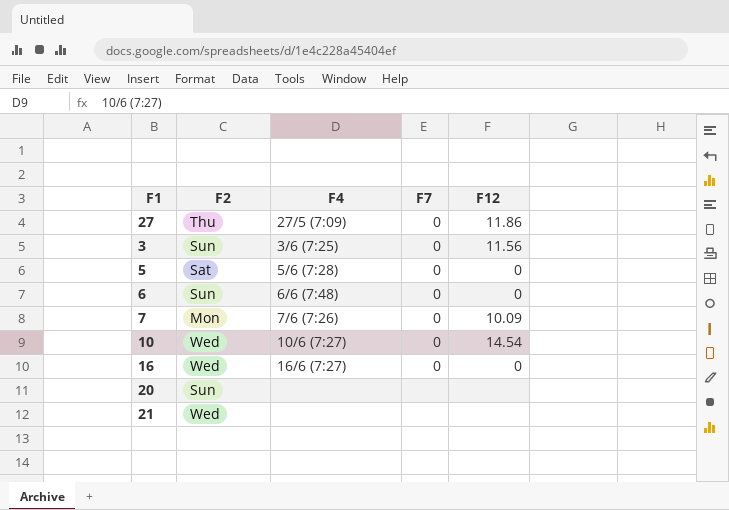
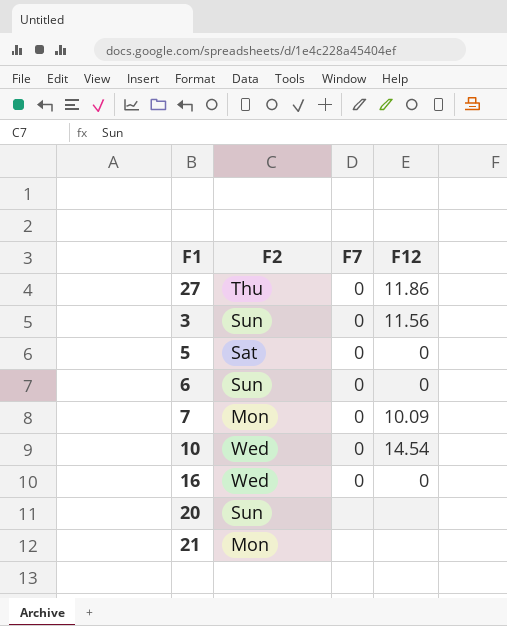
column F4 | position: 3 -> none
21 | F2: Wed -> Mon

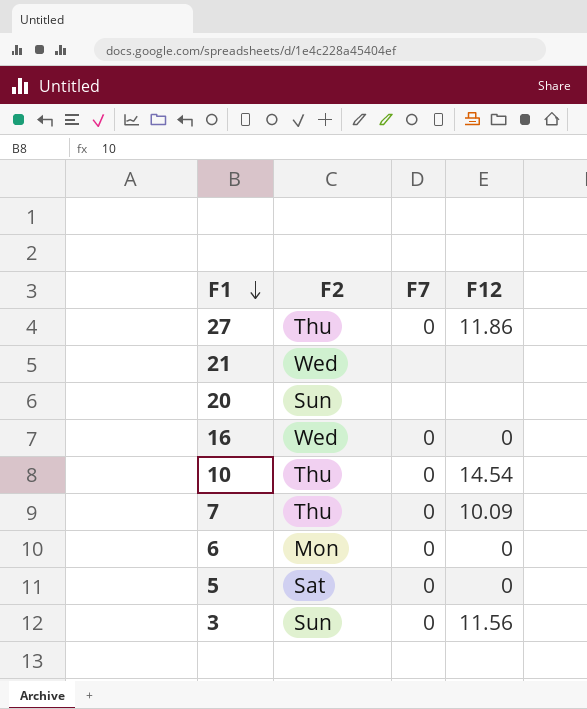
row order: none -> F1 descending
21 | F2: Mon -> Wed
10 | F2: Wed -> Thu
7 | F2: Mon -> Thu
6 | F2: Sun -> Mon

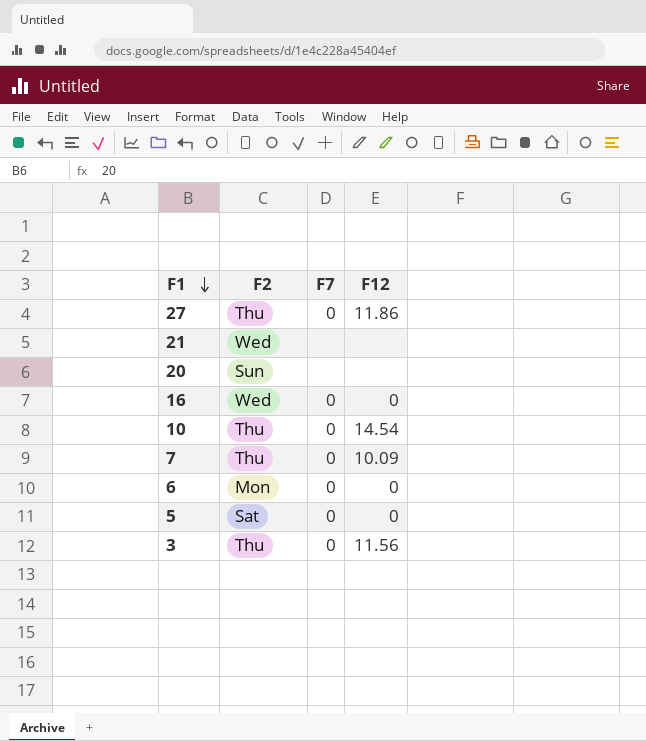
3 | F2: Sun -> Thu

